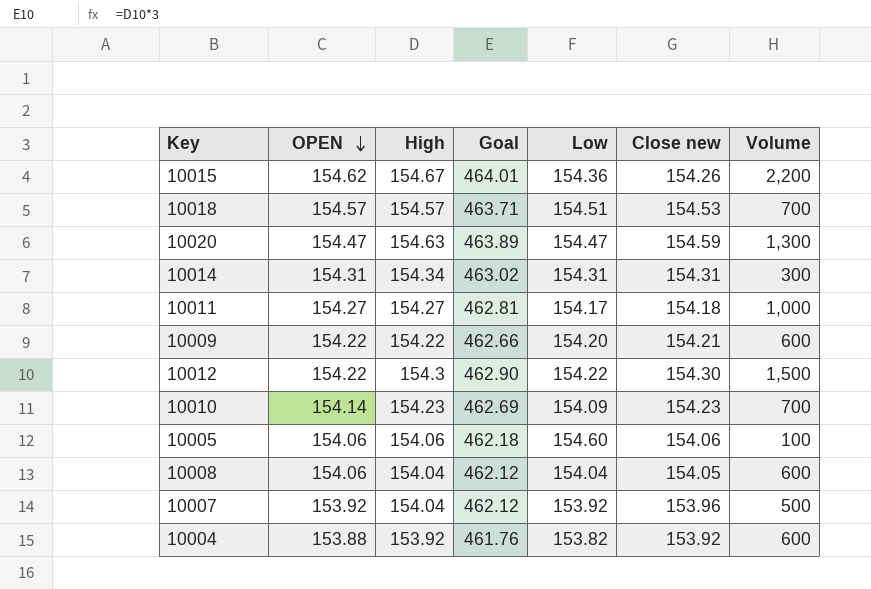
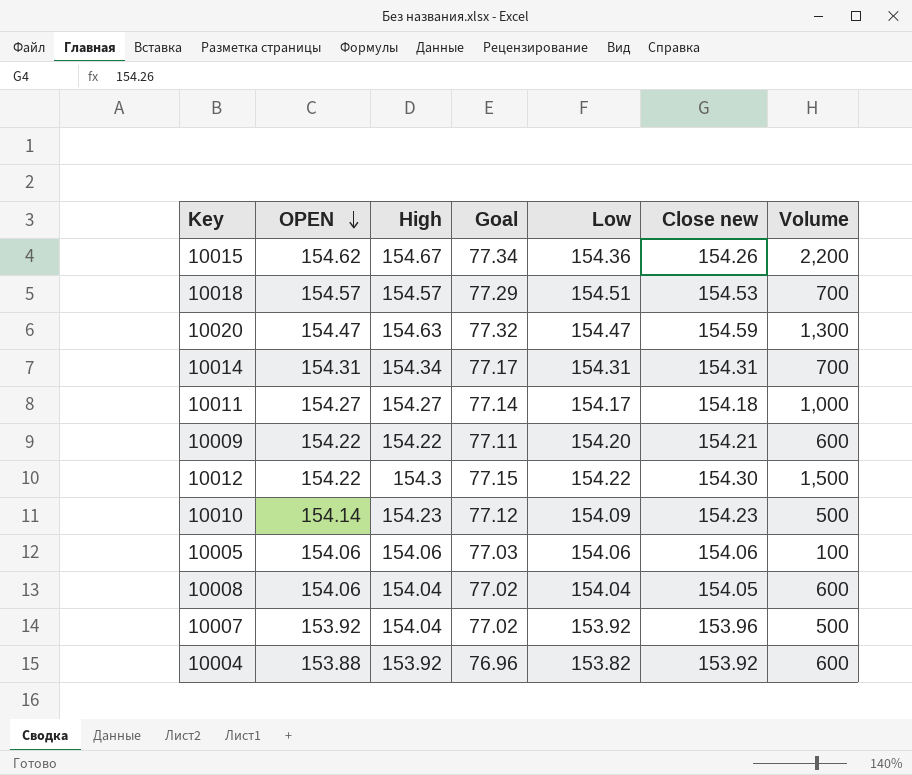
column Goal | formula: [High] * 3 -> [High] * 0.5
10014 | Volume: 300 -> 700
10010 | Volume: 700 -> 500
10005 | Low: 154.60 -> 154.06

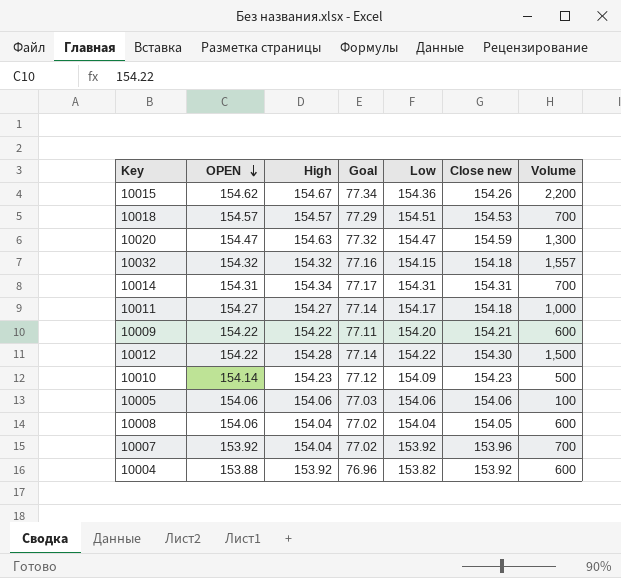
row 10032: none -> 154.32 | 154.32 | 77.16 | 154.15 | 154.18 | 1,557
10012 | High: 154.3 -> 154.28
10012 | Goal: 77.15 -> 77.14
10007 | Volume: 500 -> 700

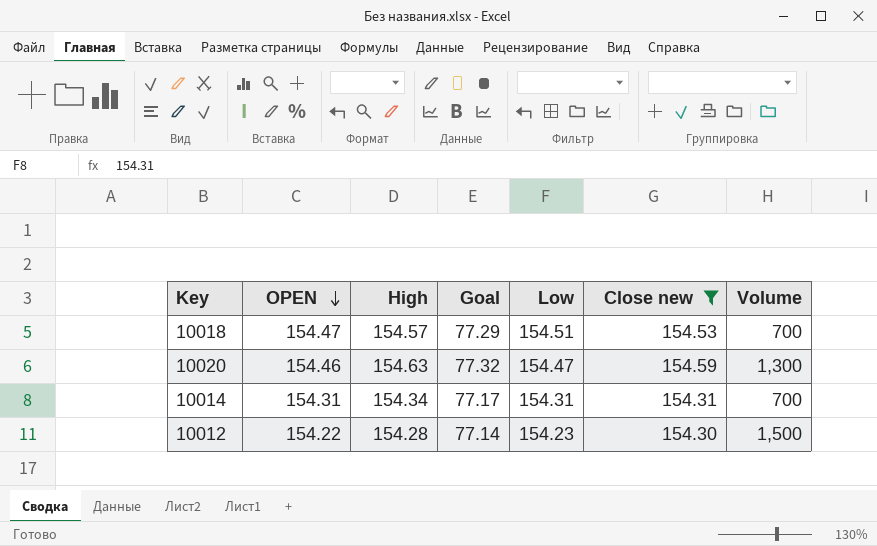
filter: none -> Close new >= 154.30
10018 | OPEN: 154.57 -> 154.47
10020 | OPEN: 154.47 -> 154.46
10012 | Low: 154.22 -> 154.23

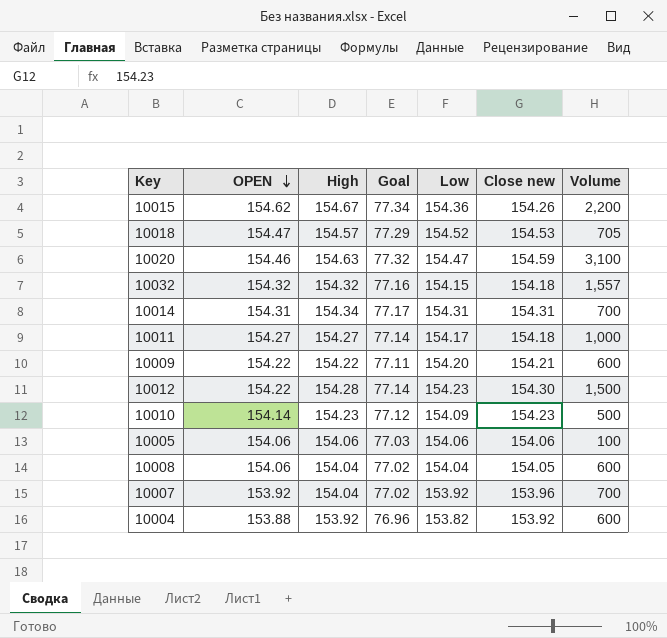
filter: Close new >= 154.30 -> none
10018 | Low: 154.51 -> 154.52
10018 | Volume: 700 -> 705
10020 | Volume: 1,300 -> 3,100

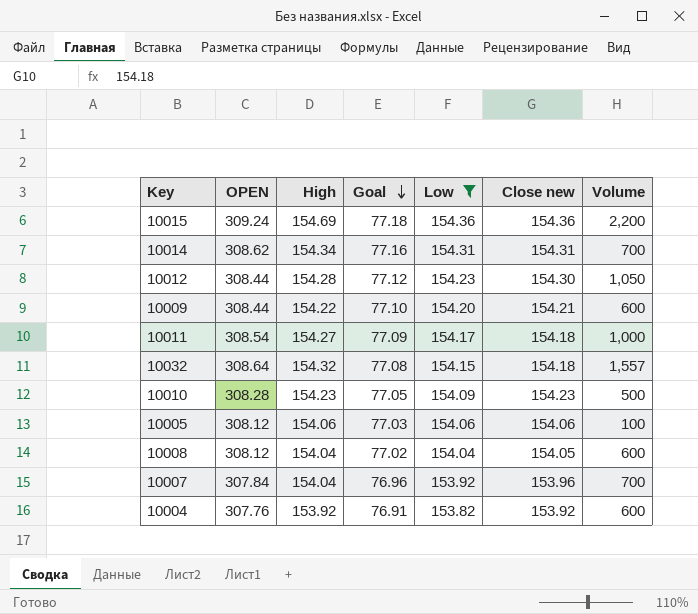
filter: none -> Low <= 154.36
row order: OPEN descending -> Goal descending
column Goal | formula: [High] * 0.5 -> [Low] * 0.5
10015 | OPEN: 154.62 -> 309.24
10015 | High: 154.67 -> 154.69
10015 | Close new: 154.26 -> 154.36
10014 | OPEN: 154.31 -> 308.62
10012 | OPEN: 154.22 -> 308.44
10012 | Volume: 1,500 -> 1,050
10009 | OPEN: 154.22 -> 308.44
10011 | OPEN: 154.27 -> 308.54
10032 | OPEN: 154.32 -> 308.64
10010 | OPEN: 154.14 -> 308.28
10005 | OPEN: 154.06 -> 308.12
10008 | OPEN: 154.06 -> 308.12
10007 | OPEN: 153.92 -> 307.84
10004 | OPEN: 153.88 -> 307.76

